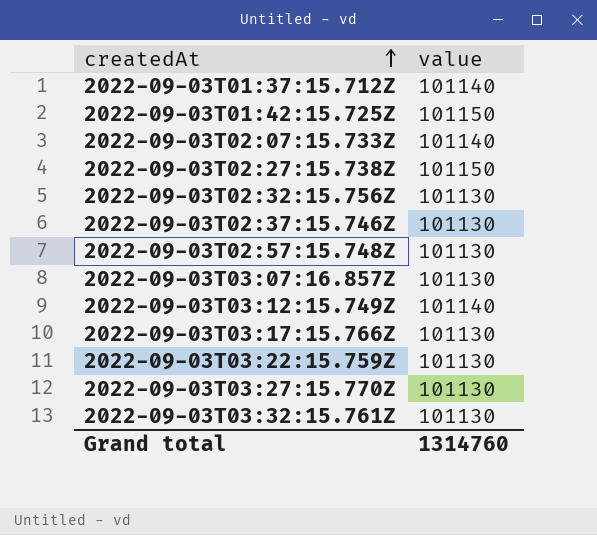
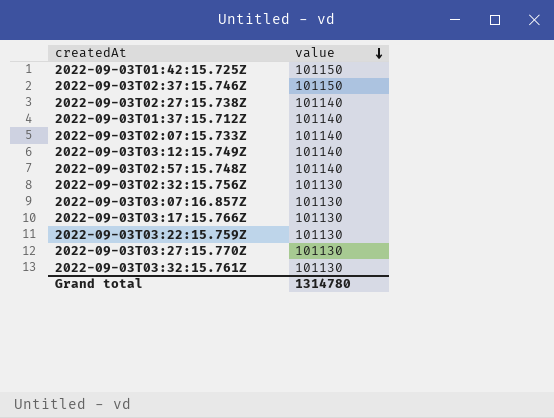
row order: createdAt ascending -> value descending
2022-09-03T02:37:15.746Z | value: 101130 -> 101150
2022-09-03T02:27:15.738Z | value: 101150 -> 101140
2022-09-03T02:57:15.748Z | value: 101130 -> 101140
Grand total | value: 1314760 -> 1314780

